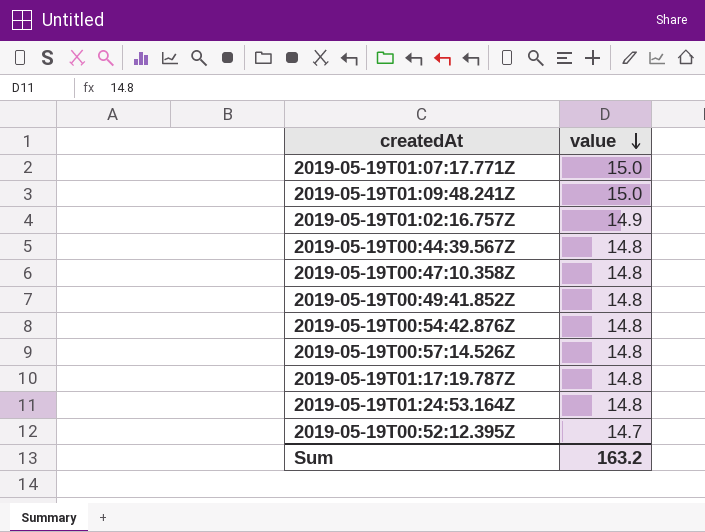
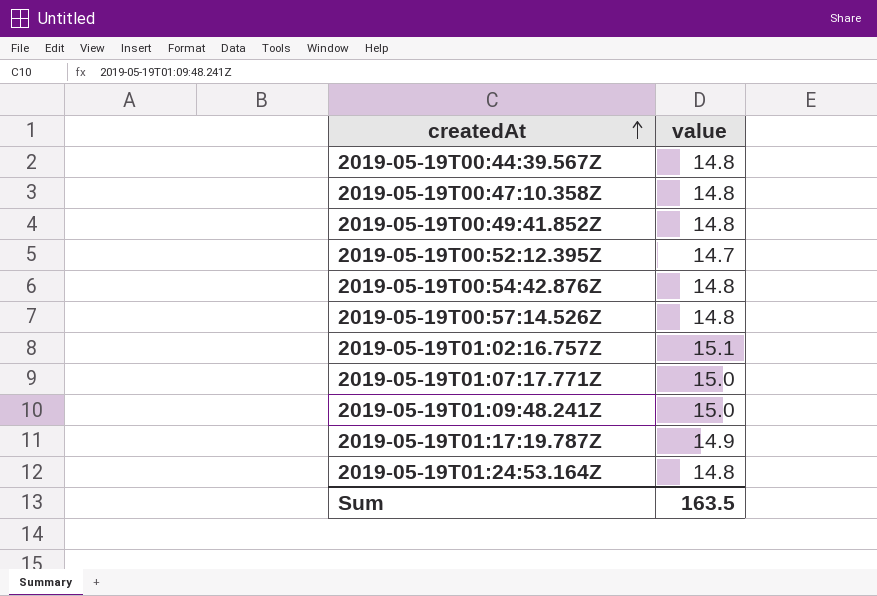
row order: value descending -> createdAt ascending
2019-05-19T01:02:16.757Z | value: 14.9 -> 15.1
2019-05-19T01:17:19.787Z | value: 14.8 -> 14.9
Sum | value: 163.2 -> 163.5

